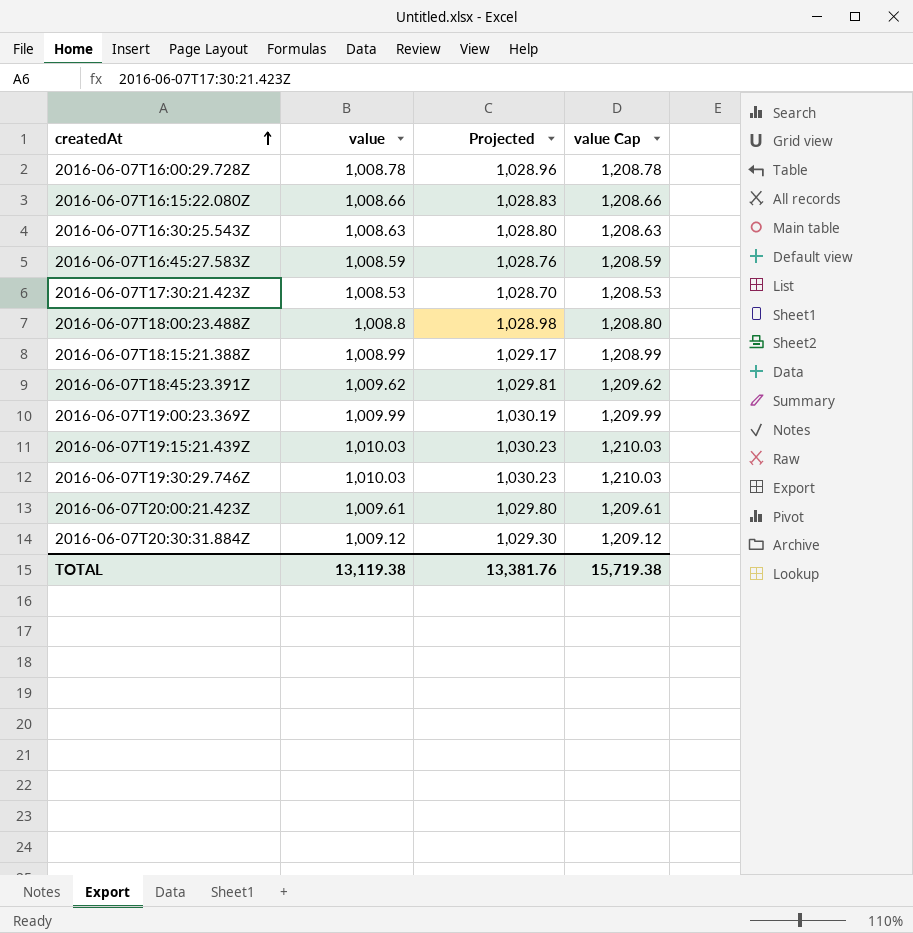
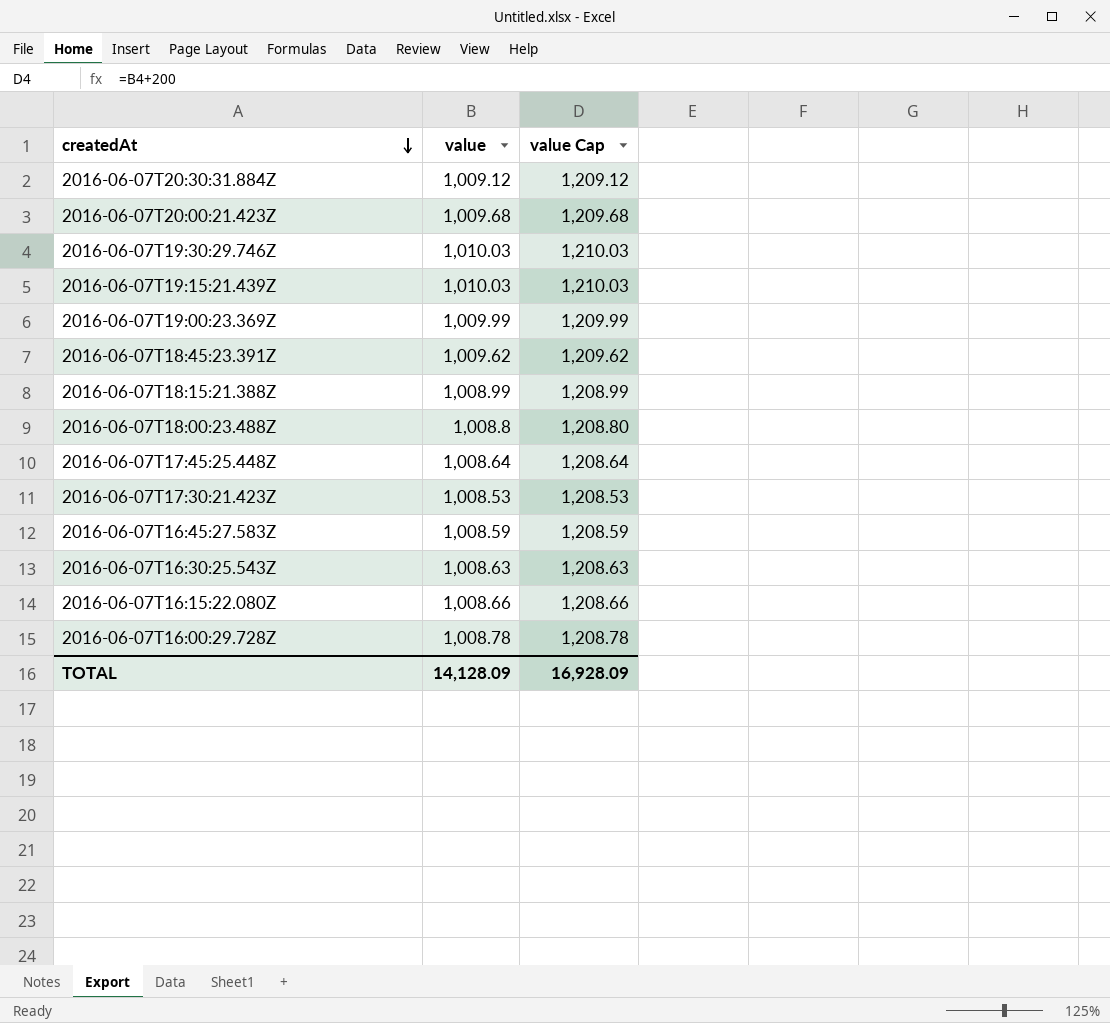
row order: createdAt ascending -> createdAt descending
column Projected | formula: [value] * 1.02 -> none
2016-06-07T20:00:21.423Z | value: 1,009.61 -> 1,009.68
2016-06-07T20:00:21.423Z | value Cap: 1,209.61 -> 1,209.68
row 2016-06-07T17:45:25.448Z: none -> 1,008.64 | 1,208.64
TOTAL | value: 13,119.38 -> 14,128.09
TOTAL | value Cap: 15,719.38 -> 16,928.09

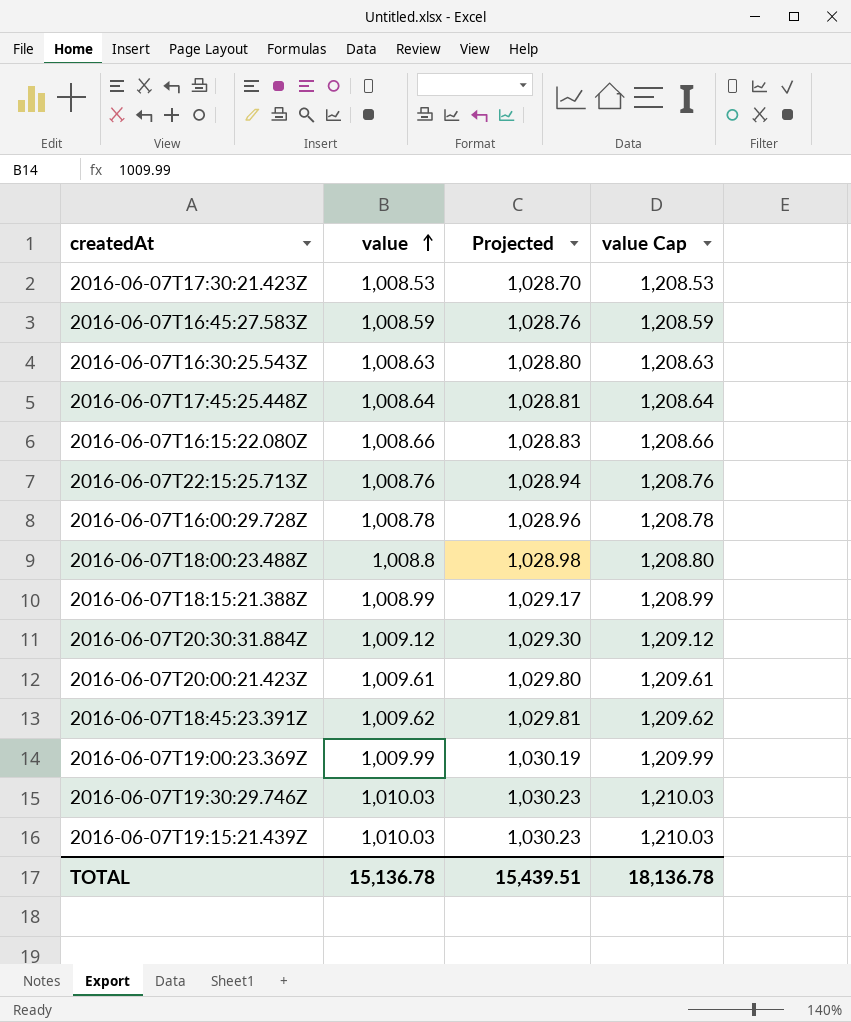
row order: createdAt descending -> value ascending
column Projected | formula: none -> [value] * 1.02
row 2016-06-07T22:15:25.713Z: none -> 1,008.76 | 1,028.94 | 1,208.76
2016-06-07T20:00:21.423Z | value: 1,009.68 -> 1,009.61
2016-06-07T20:00:21.423Z | value Cap: 1,209.68 -> 1,209.61
TOTAL | value: 14,128.09 -> 15,136.78
TOTAL | value Cap: 16,928.09 -> 18,136.78

